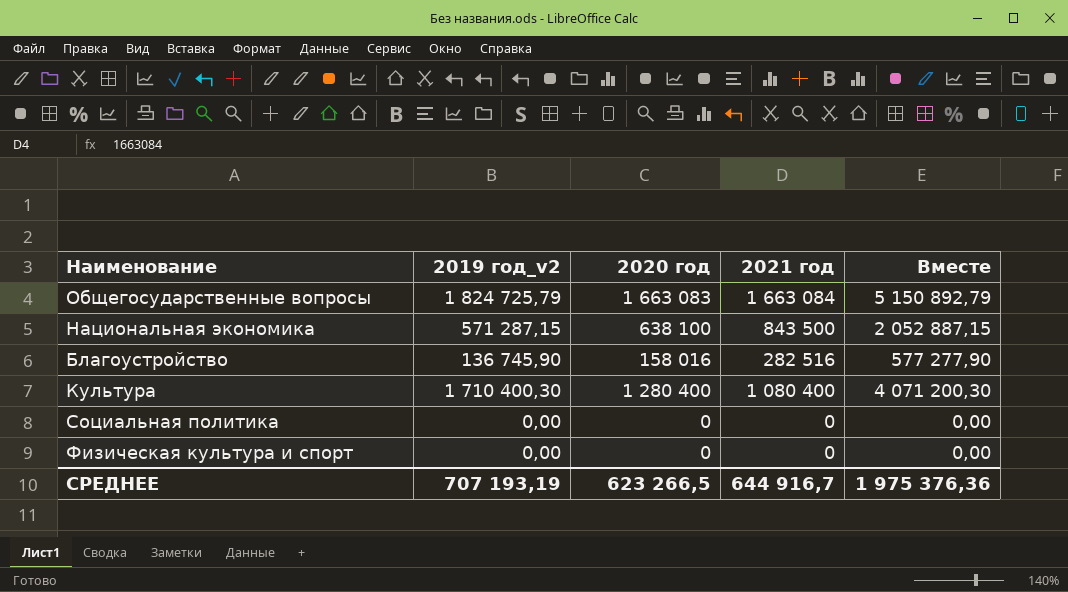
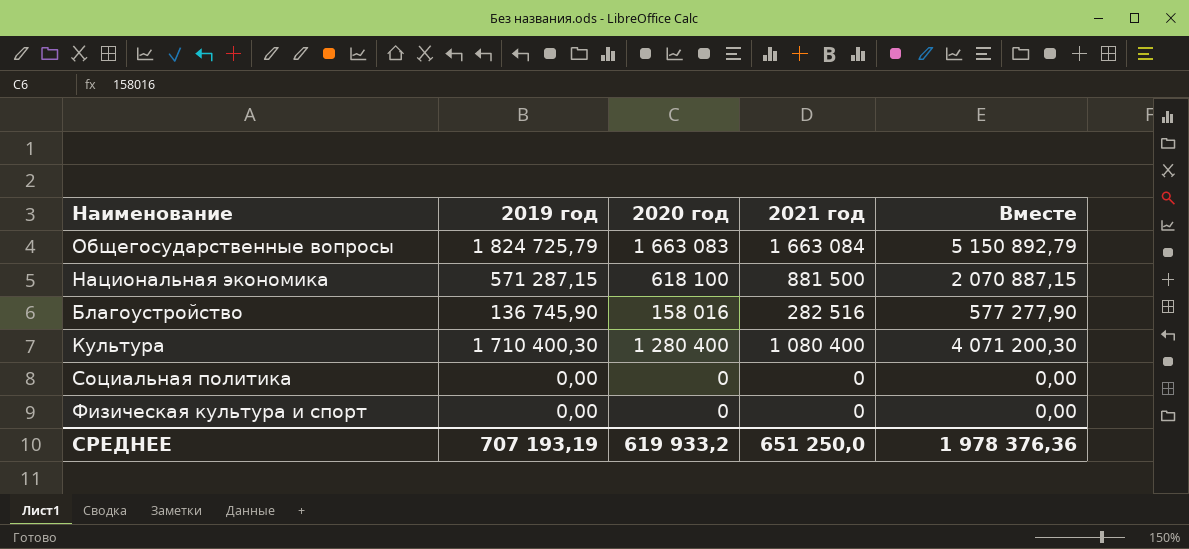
column name: 2019 год_v2 -> 2019 год
Национальная экономика | 2020 год: 638 100 -> 618 100
Национальная экономика | 2021 год: 843 500 -> 881 500
Национальная экономика | Вместе: 2 052 887,15 -> 2 070 887,15
СРЕДНЕЕ | 2020 год: 623 266,5 -> 619 933,2
СРЕДНЕЕ | 2021 год: 644 916,7 -> 651 250,0
СРЕДНЕЕ | Вместе: 1 975 376,36 -> 1 978 376,36

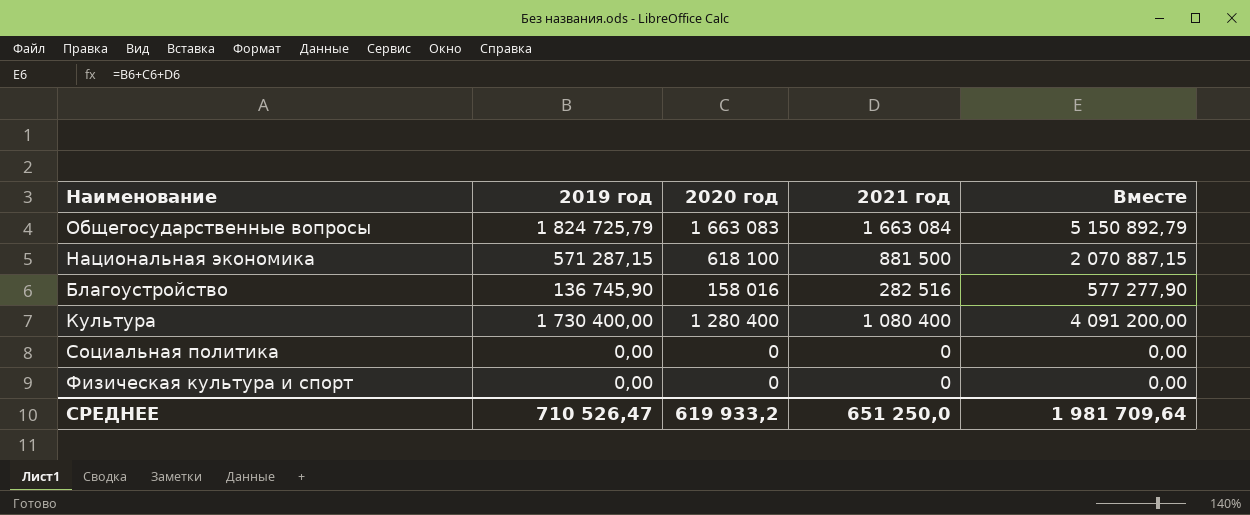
Культура | 2019 год: 1 710 400,30 -> 1 730 400,00
Культура | Вместе: 4 071 200,30 -> 4 091 200,00
СРЕДНЕЕ | 2019 год: 707 193,19 -> 710 526,47
СРЕДНЕЕ | Вместе: 1 978 376,36 -> 1 981 709,64

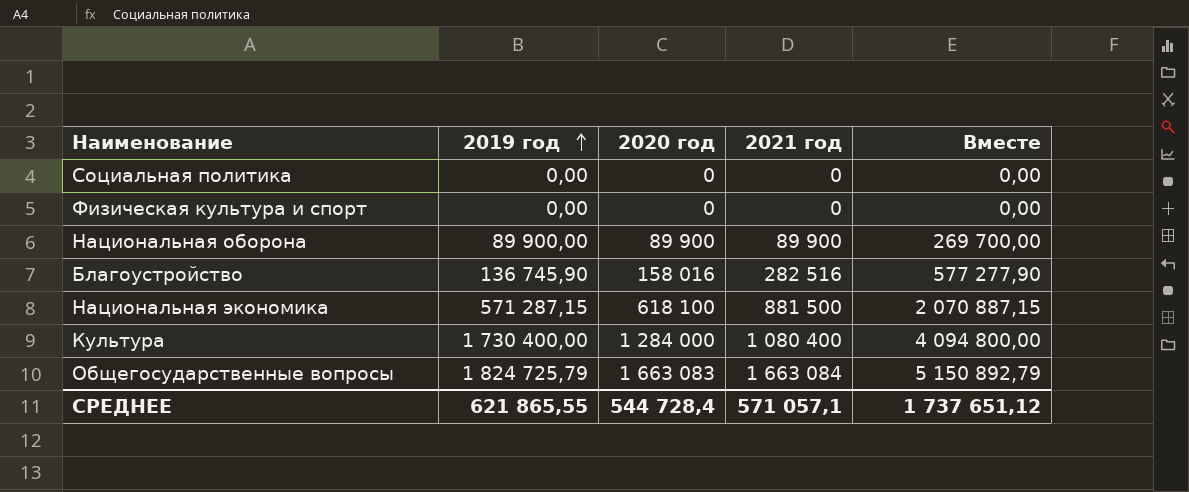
row order: none -> 2019 год ascending
row Национальная оборона: none -> 89 900,00 | 89 900 | 89 900 | 269 700,00
Культура | 2020 год: 1 280 400 -> 1 284 000
Культура | Вместе: 4 091 200,00 -> 4 094 800,00
СРЕДНЕЕ | 2019 год: 710 526,47 -> 621 865,55
СРЕДНЕЕ | 2020 год: 619 933,2 -> 544 728,4
СРЕДНЕЕ | 2021 год: 651 250,0 -> 571 057,1
СРЕДНЕЕ | Вместе: 1 981 709,64 -> 1 737 651,12

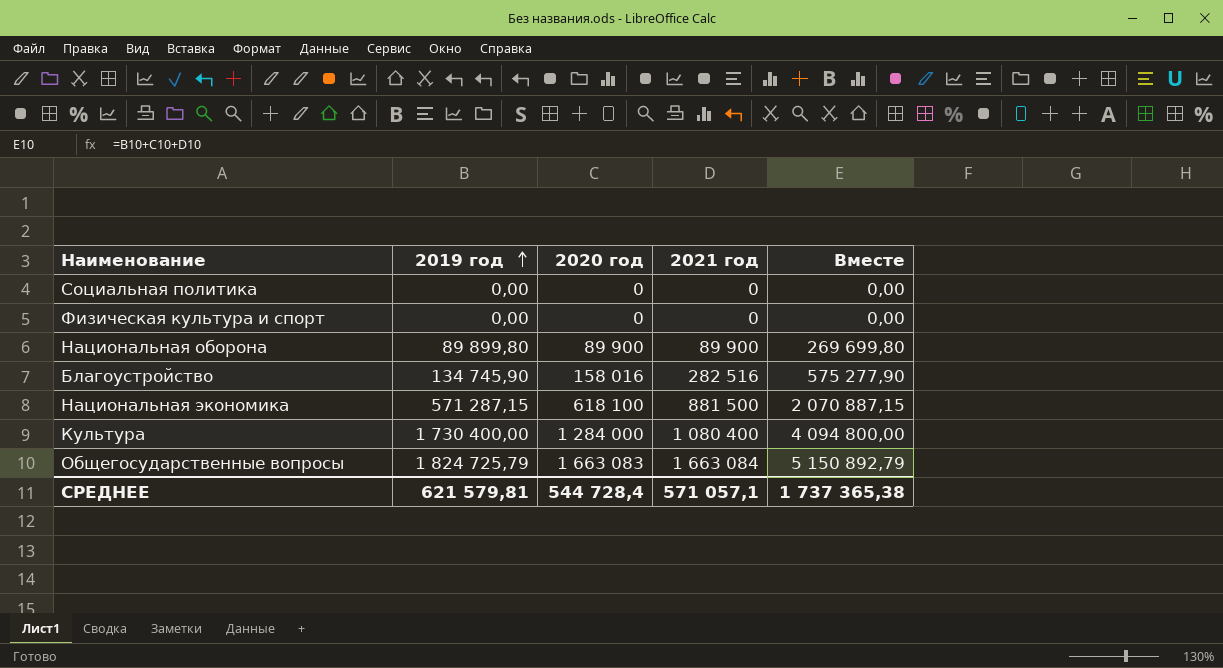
Национальная оборона | 2019 год: 89 900,00 -> 89 899,80
Национальная оборона | Вместе: 269 700,00 -> 269 699,80
Благоустройство | 2019 год: 136 745,90 -> 134 745,90
Благоустройство | Вместе: 577 277,90 -> 575 277,90
СРЕДНЕЕ | 2019 год: 621 865,55 -> 621 579,81
СРЕДНЕЕ | Вместе: 1 737 651,12 -> 1 737 365,38

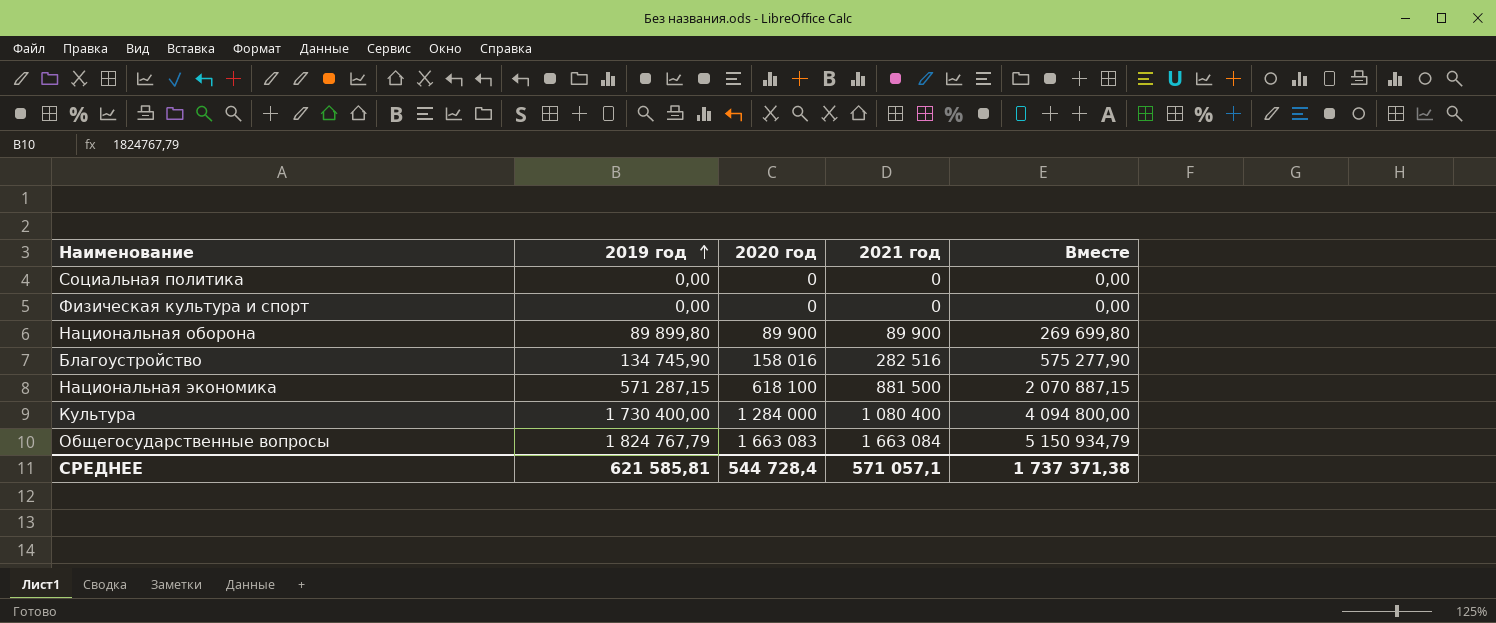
Общегосударственные вопросы | 2019 год: 1 824 725,79 -> 1 824 767,79
Общегосударственные вопросы | Вместе: 5 150 892,79 -> 5 150 934,79
СРЕДНЕЕ | 2019 год: 621 579,81 -> 621 585,81
СРЕДНЕЕ | Вместе: 1 737 365,38 -> 1 737 371,38

